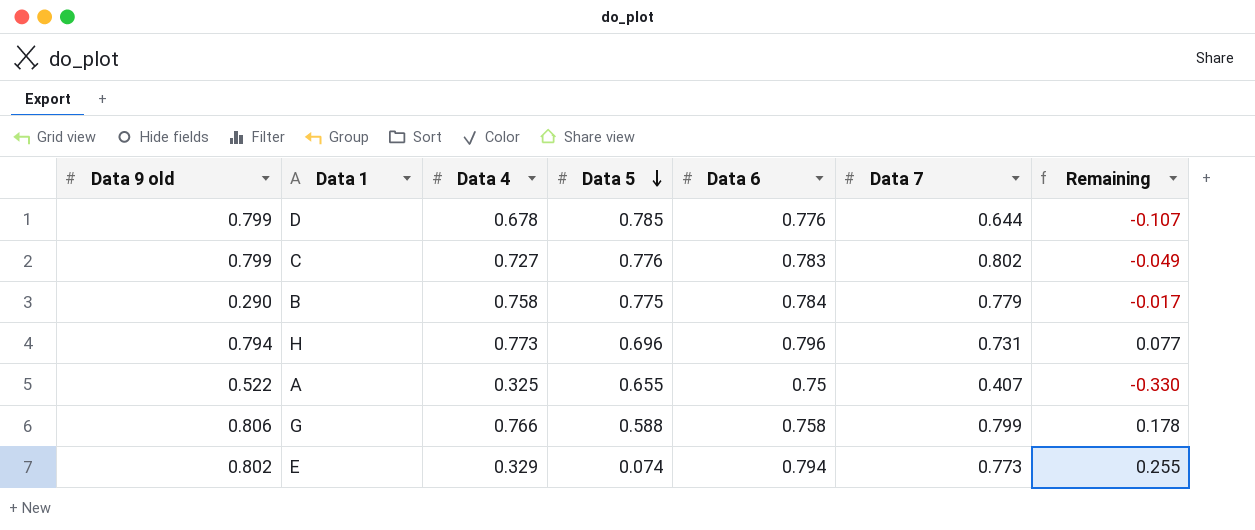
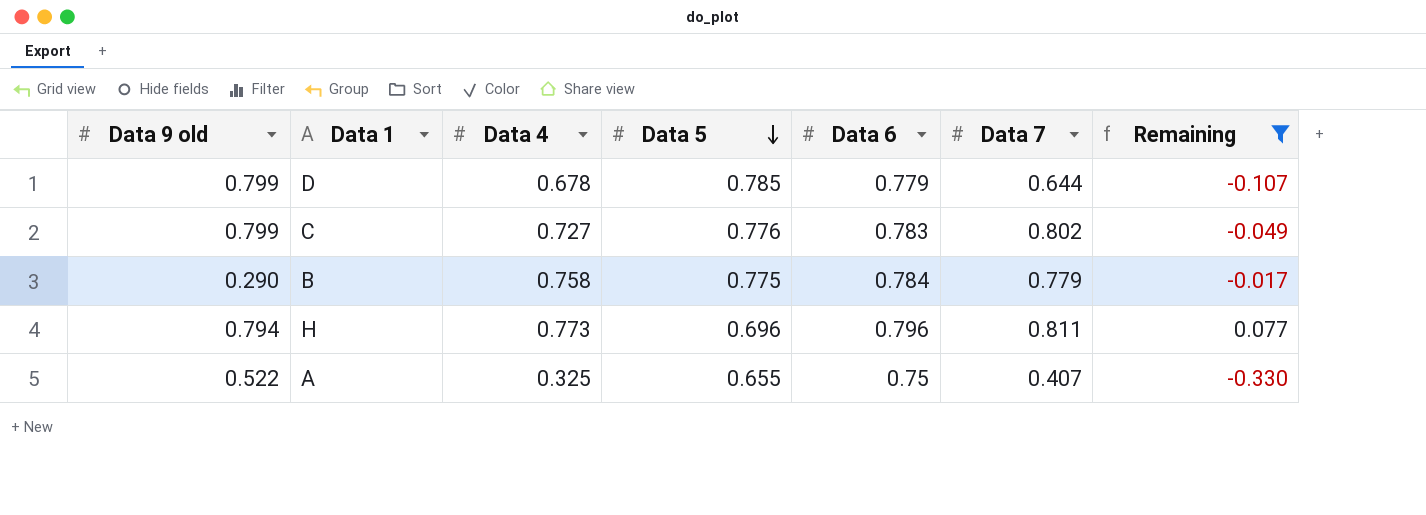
filter: none -> Remaining <= 0.077
D | Data 6: 0.776 -> 0.779
H | Data 7: 0.731 -> 0.811

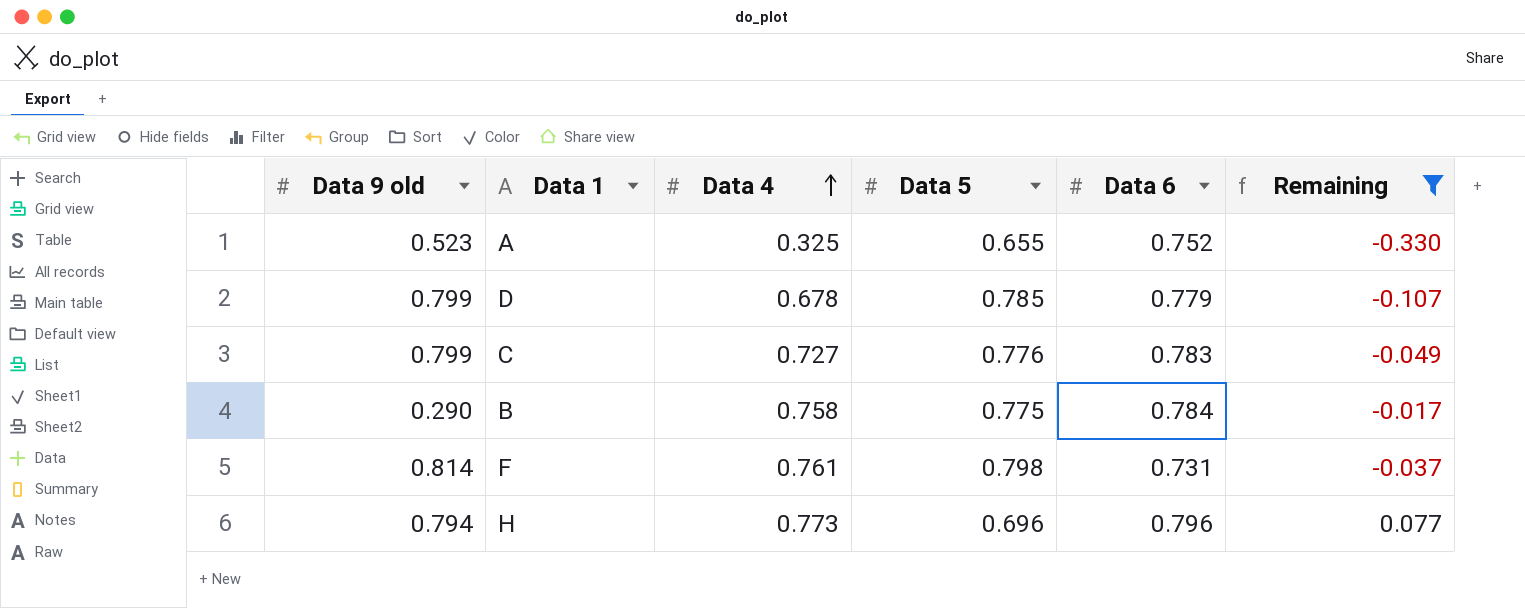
row order: Data 5 descending -> Data 4 ascending
column Data 7 | position: 6 -> none
A | Data 9 old: 0.522 -> 0.523
A | Data 6: 0.75 -> 0.752
row F: none -> 0.814 | 0.761 | 0.798 | 0.731 | -0.037

